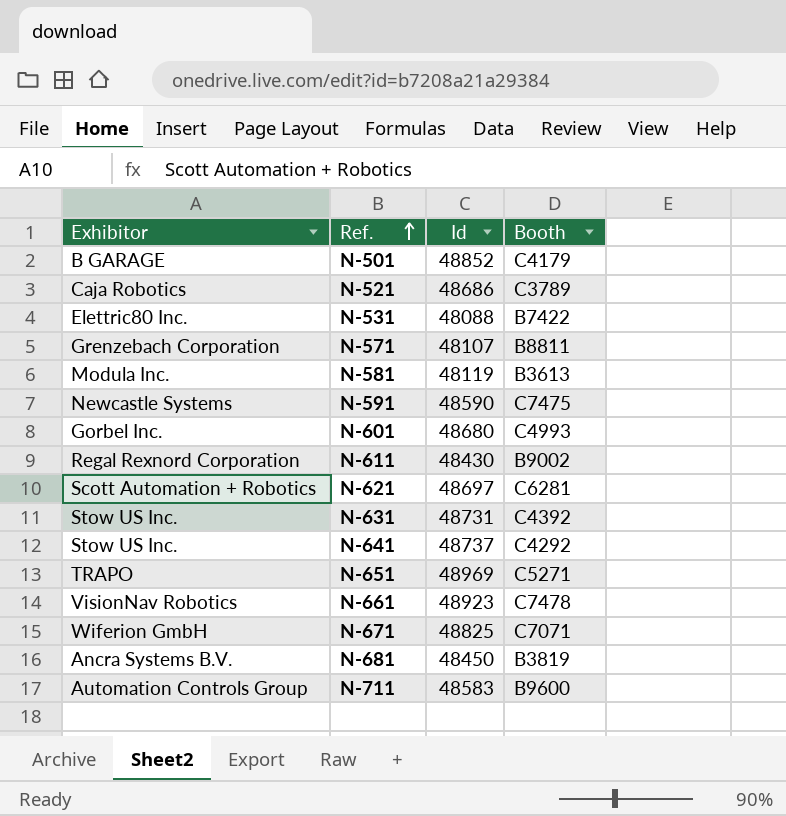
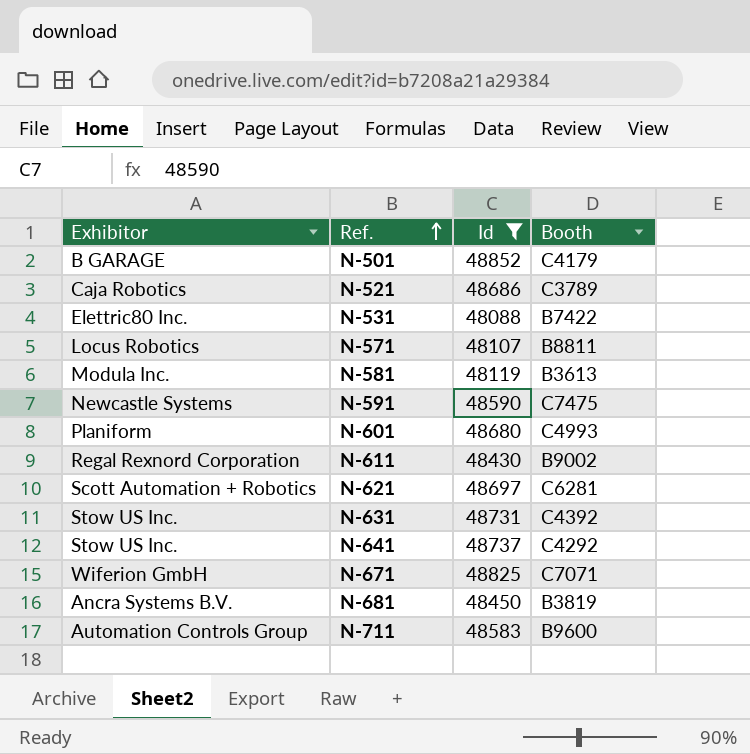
filter: none -> Id <= 48852
N-571 | Exhibitor: Grenzebach Corporation -> Locus Robotics
N-601 | Exhibitor: Gorbel Inc. -> Planiform

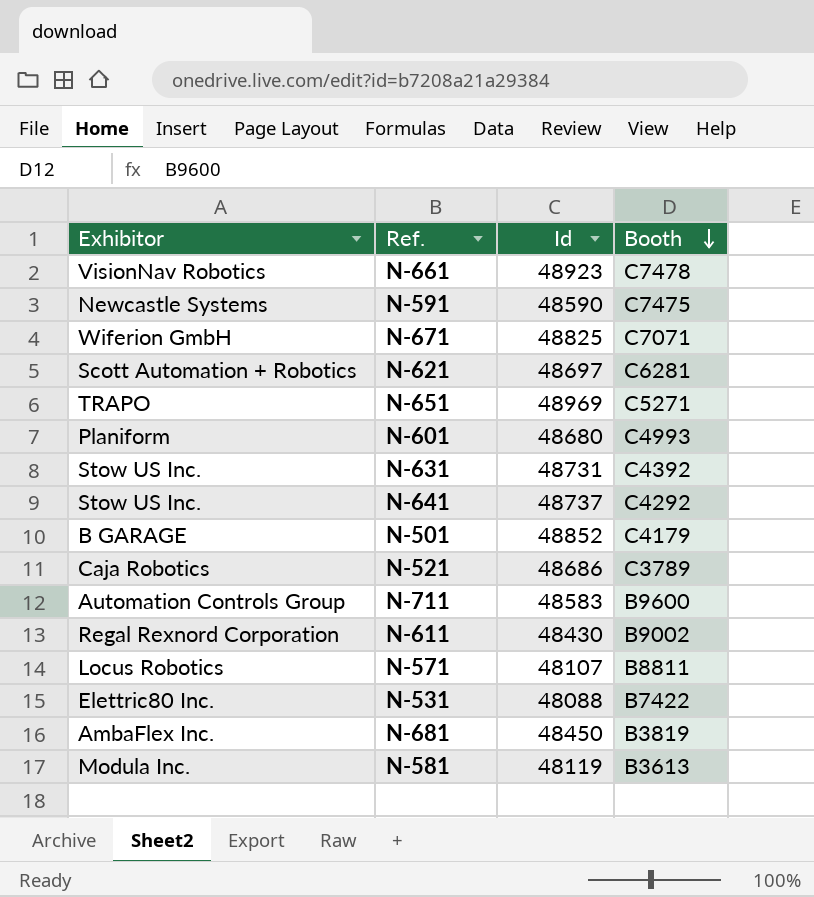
filter: Id <= 48852 -> none
row order: Ref. ascending -> Booth descending
N-681 | Exhibitor: Ancra Systems B.V. -> AmbaFlex Inc.

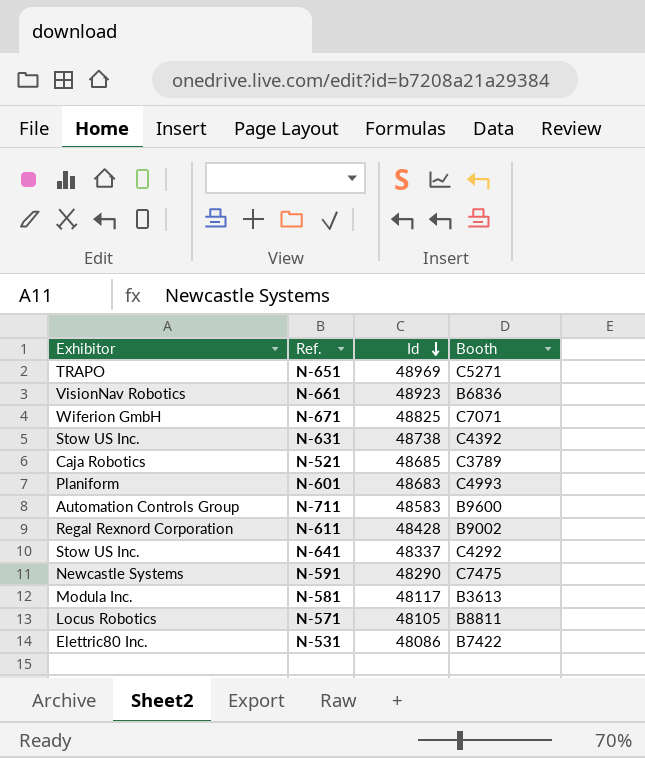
row order: Booth descending -> Id descending
row N-621: Scott Automation + Robotics | 48697 | C6281 -> none
row N-501: B GARAGE | 48852 | C4179 -> none
row N-681: AmbaFlex Inc. | 48450 | B3819 -> none
N-661 | Booth: C7478 -> B6836
N-631 | Id: 48731 -> 48738
N-521 | Id: 48686 -> 48685
N-601 | Id: 48680 -> 48683
N-611 | Id: 48430 -> 48428
N-641 | Id: 48737 -> 48337
N-591 | Id: 48590 -> 48290
N-581 | Id: 48119 -> 48117
N-571 | Id: 48107 -> 48105
N-531 | Id: 48088 -> 48086

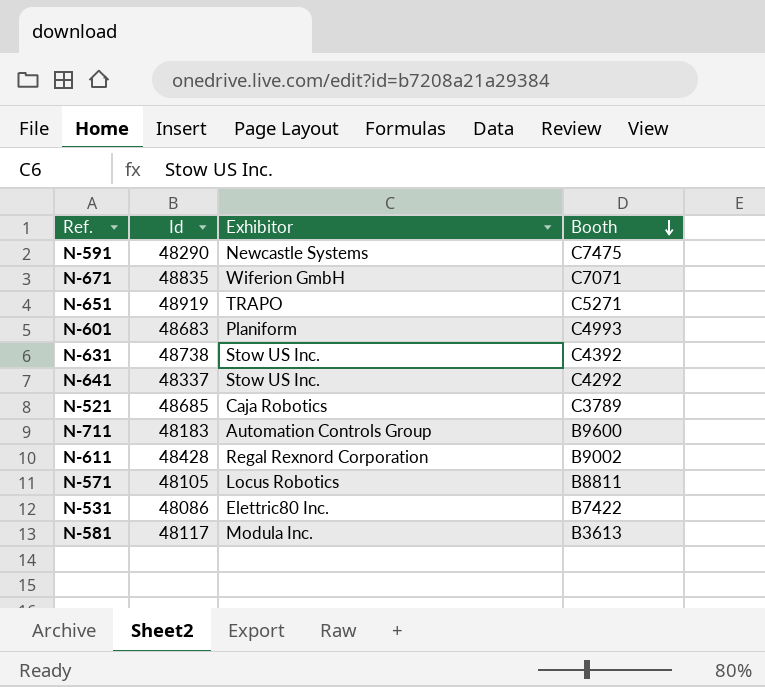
row order: Id descending -> Booth descending
column Exhibitor | position: 1 -> 3
row N-661: VisionNav Robotics | 48923 | B6836 -> none
N-671 | Id: 48825 -> 48835
N-651 | Id: 48969 -> 48919
N-711 | Id: 48583 -> 48183

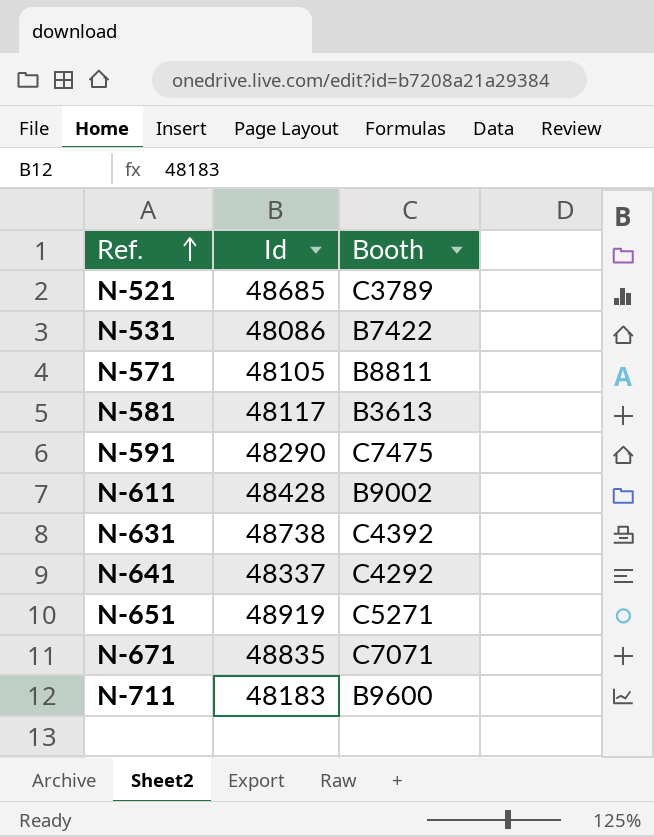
row order: Booth descending -> Ref. ascending
column Exhibitor | position: 3 -> none
row N-601: 48683 | Planiform | C4993 -> none

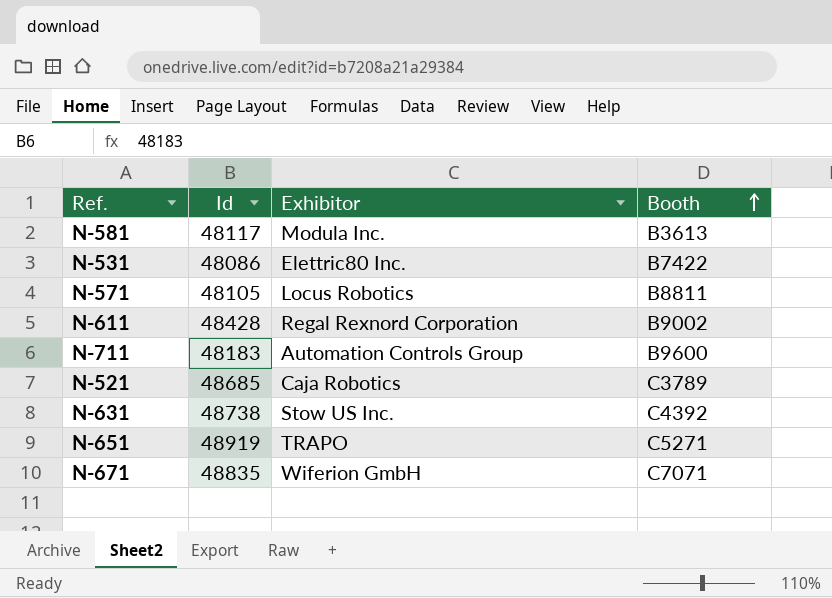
row order: Ref. ascending -> Booth ascending
column Exhibitor | position: none -> 3
row N-591: 48290 | C7475 -> none
row N-641: 48337 | C4292 -> none

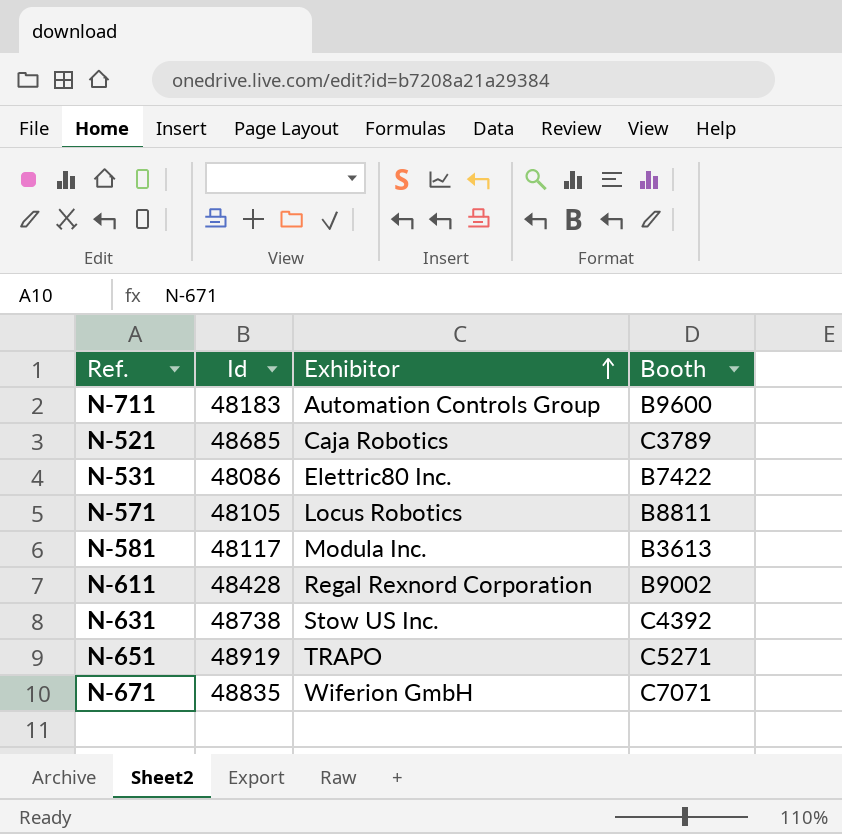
row order: Booth ascending -> Exhibitor ascending

